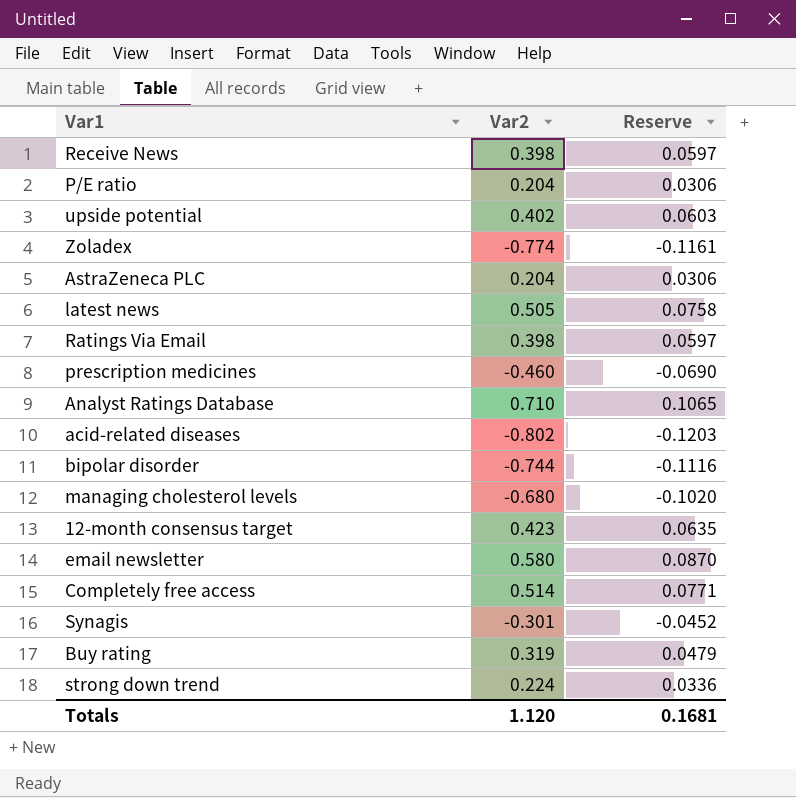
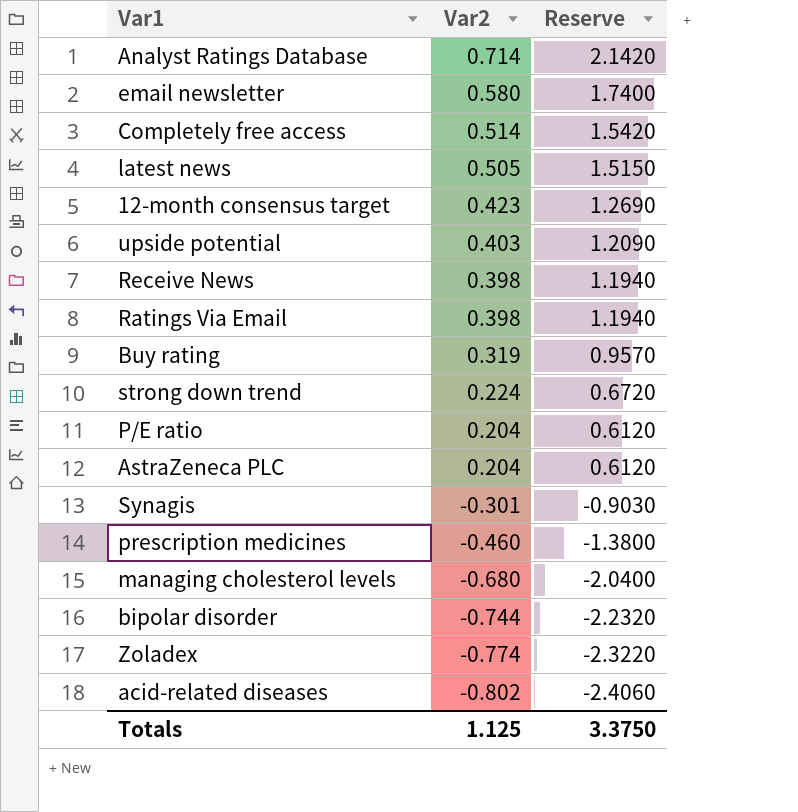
row order: none -> Var2 descending
column Reserve | formula: [Var2] * 0.15 -> [Var2] * 3
Analyst Ratings Database | Var2: 0.710 -> 0.714
upside potential | Var2: 0.402 -> 0.403
Totals | Var2: 1.120 -> 1.125
Totals | Reserve: 0.1681 -> 3.3750

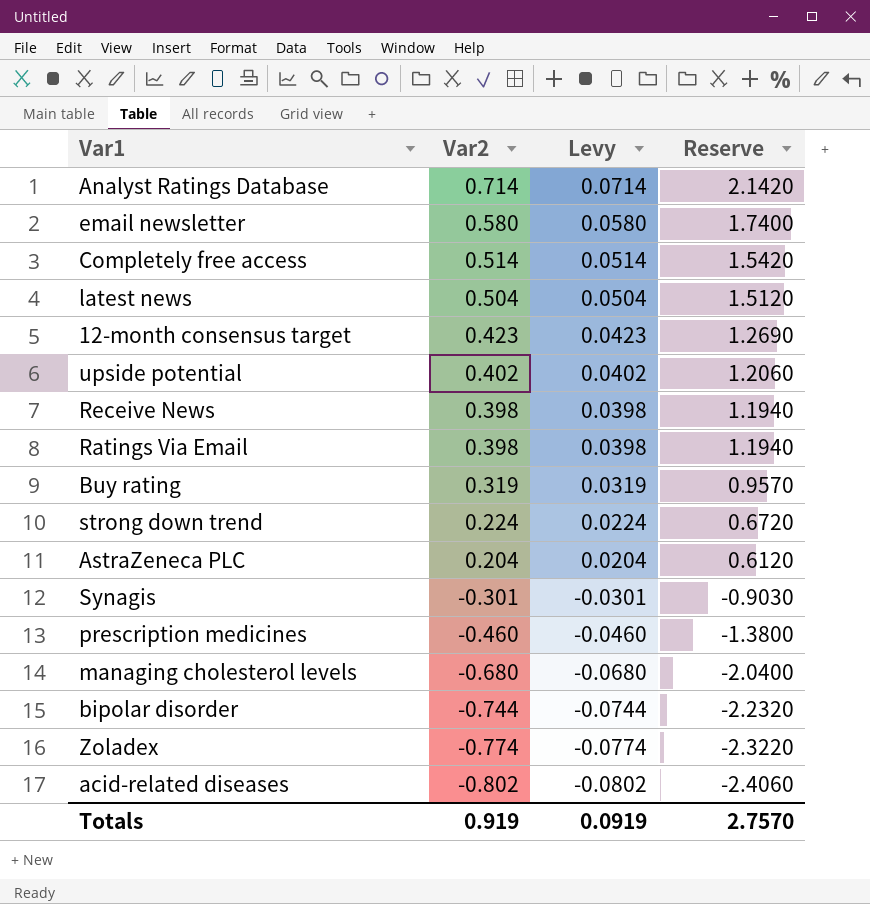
column Levy | formula: none -> [Var2] * 0.1
row P/E ratio: 0.204 | 0.6120 -> none
latest news | Var2: 0.505 -> 0.504
latest news | Reserve: 1.5150 -> 1.5120
upside potential | Var2: 0.403 -> 0.402
upside potential | Reserve: 1.2090 -> 1.2060
Totals | Var2: 1.125 -> 0.919
Totals | Reserve: 3.3750 -> 2.7570

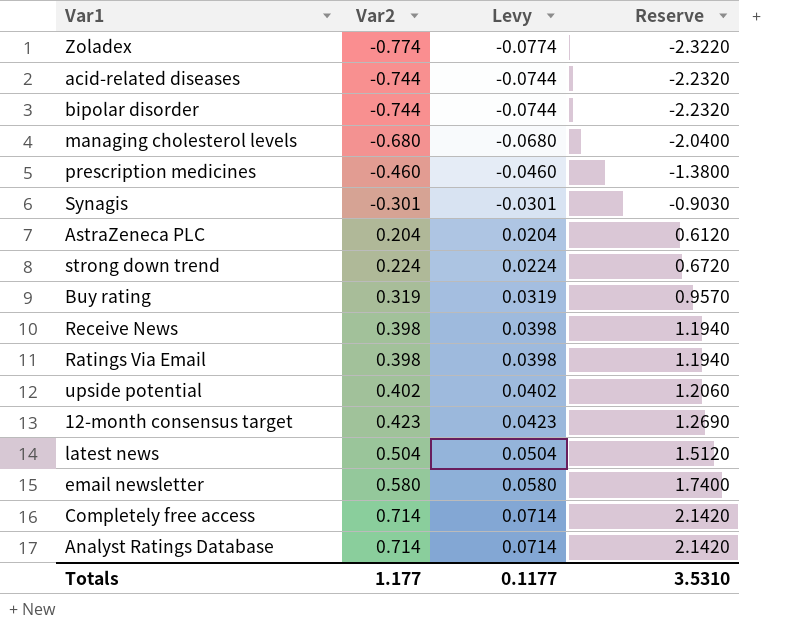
row order: Var2 descending -> Var2 ascending
acid-related diseases | Var2: -0.802 -> -0.744
acid-related diseases | Levy: -0.0802 -> -0.0744
acid-related diseases | Reserve: -2.4060 -> -2.2320
Completely free access | Var2: 0.514 -> 0.714
Completely free access | Levy: 0.0514 -> 0.0714
Completely free access | Reserve: 1.5420 -> 2.1420
Totals | Var2: 0.919 -> 1.177
Totals | Levy: 0.0919 -> 0.1177
Totals | Reserve: 2.7570 -> 3.5310

